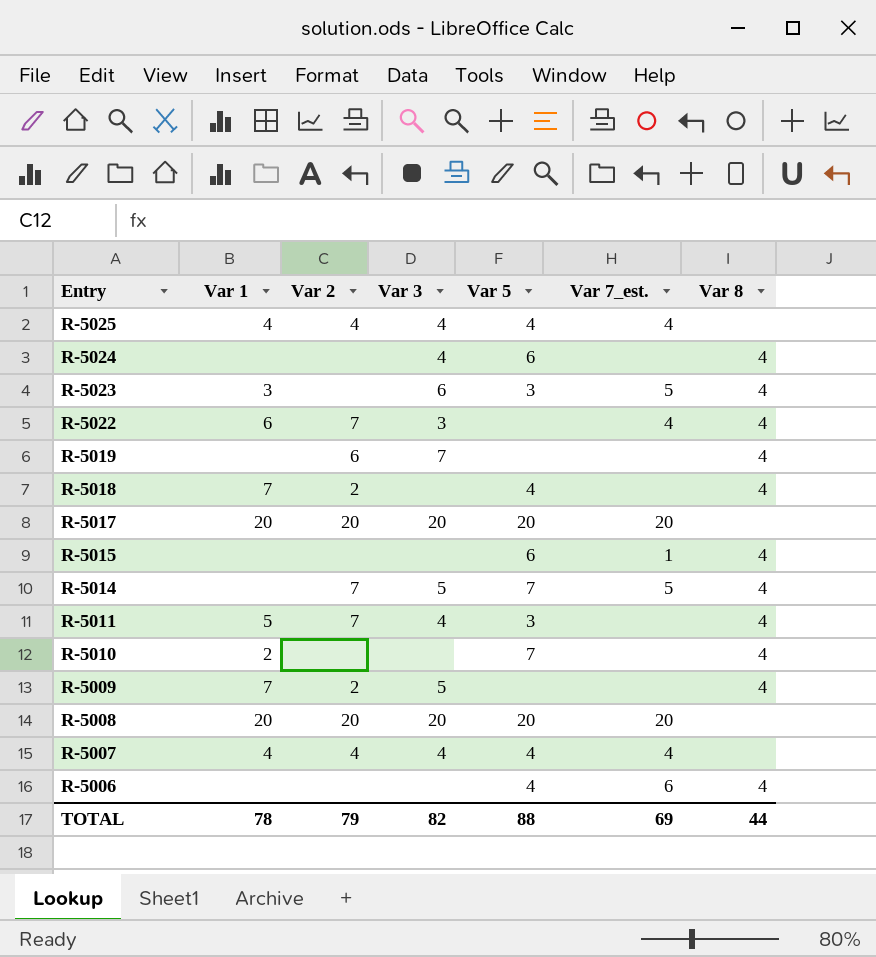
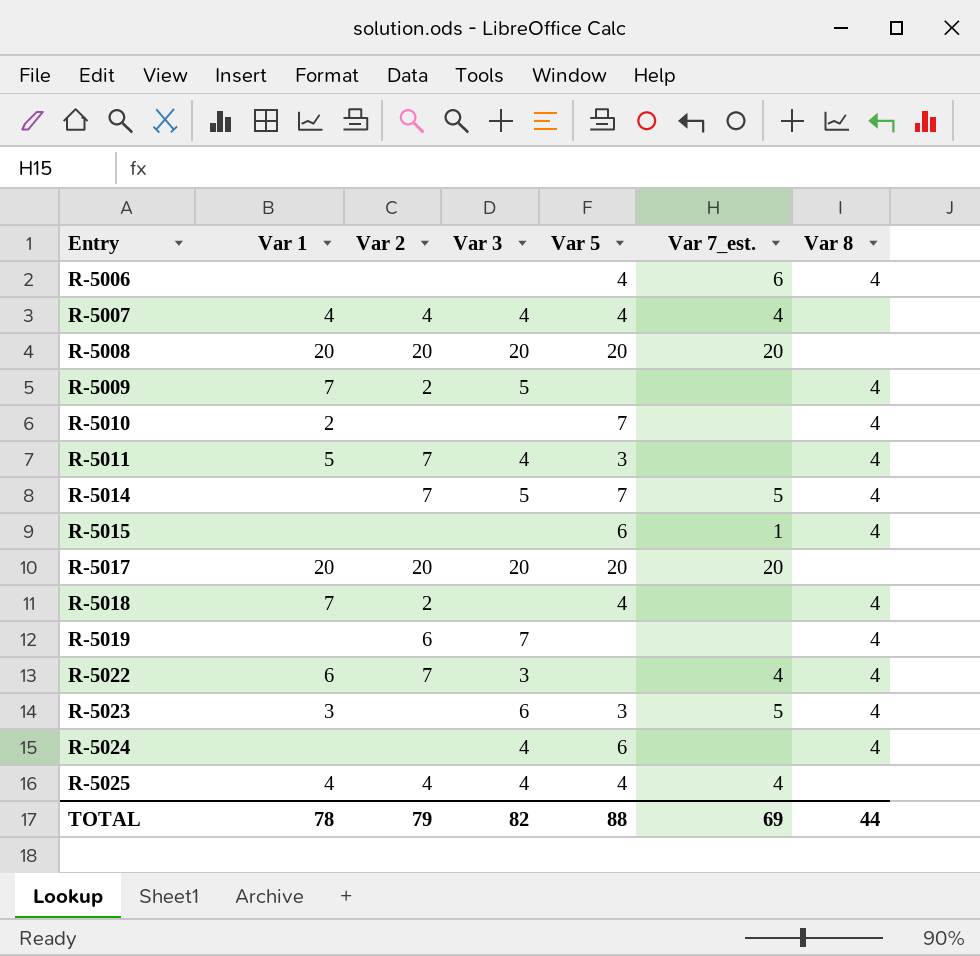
row order: Entry descending -> Entry ascending

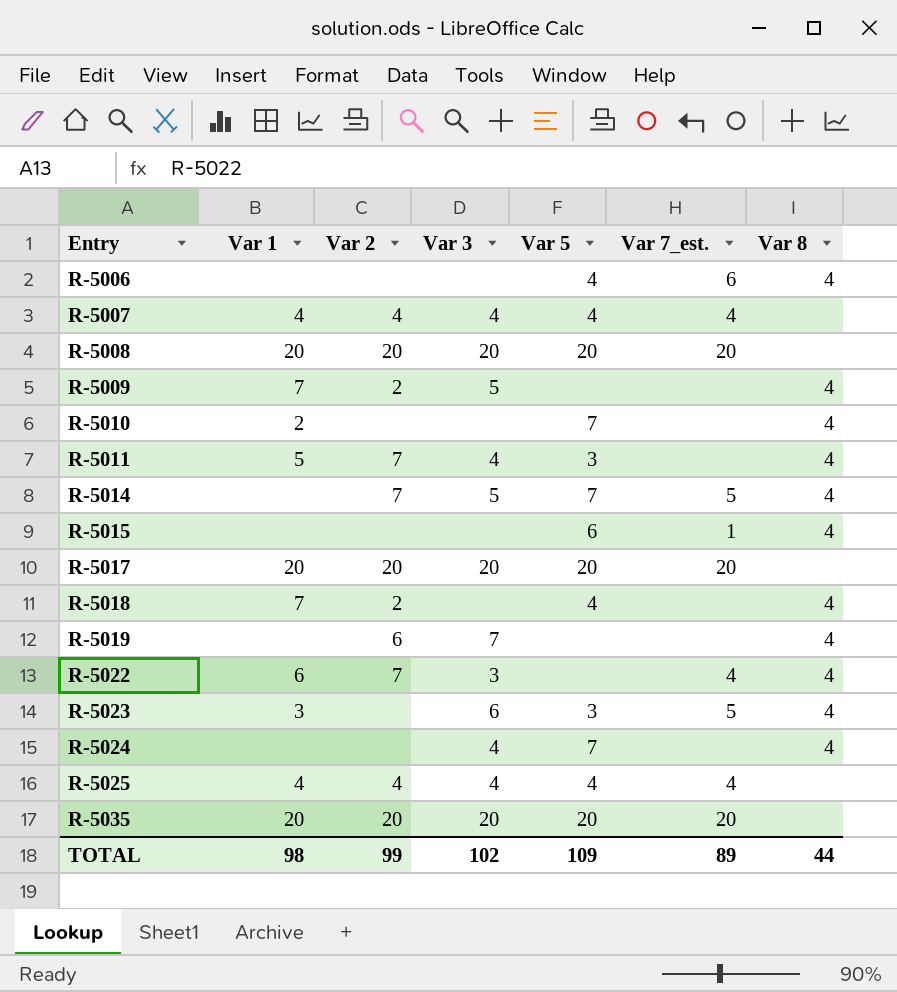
R-5024 | Var 5: 6 -> 7
row R-5035: none -> 20 | 20 | 20 | 20 | 20 | none
TOTAL | Var 1: 78 -> 98
TOTAL | Var 2: 79 -> 99
TOTAL | Var 3: 82 -> 102
TOTAL | Var 5: 88 -> 109
TOTAL | Var 7_est.: 69 -> 89

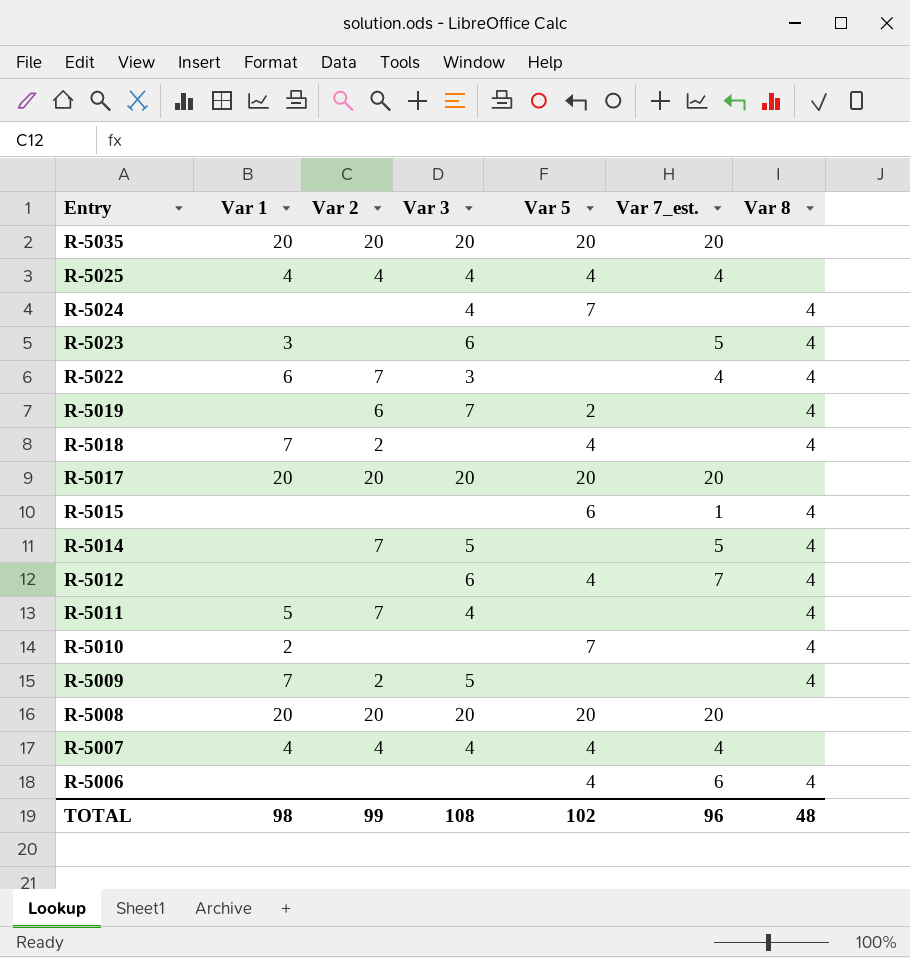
row order: Entry ascending -> Entry descending
R-5023 | Var 5: 3 -> none
R-5019 | Var 5: none -> 2
R-5014 | Var 5: 7 -> none
row R-5012: none -> none | none | 6 | 4 | 7 | 4
R-5011 | Var 5: 3 -> none
TOTAL | Var 3: 102 -> 108
TOTAL | Var 5: 109 -> 102
TOTAL | Var 7_est.: 89 -> 96
TOTAL | Var 8: 44 -> 48

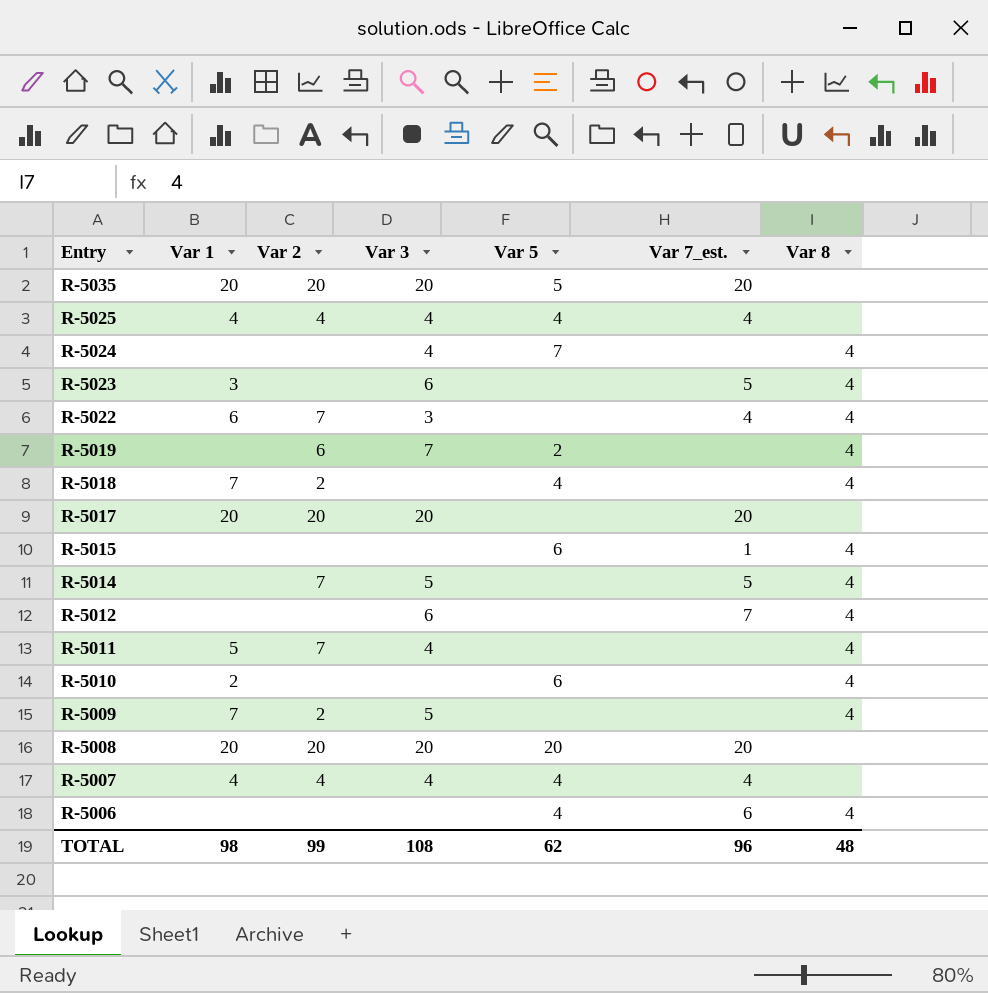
R-5035 | Var 5: 20 -> 5
R-5017 | Var 5: 20 -> none
R-5012 | Var 5: 4 -> none
R-5010 | Var 5: 7 -> 6
TOTAL | Var 5: 102 -> 62

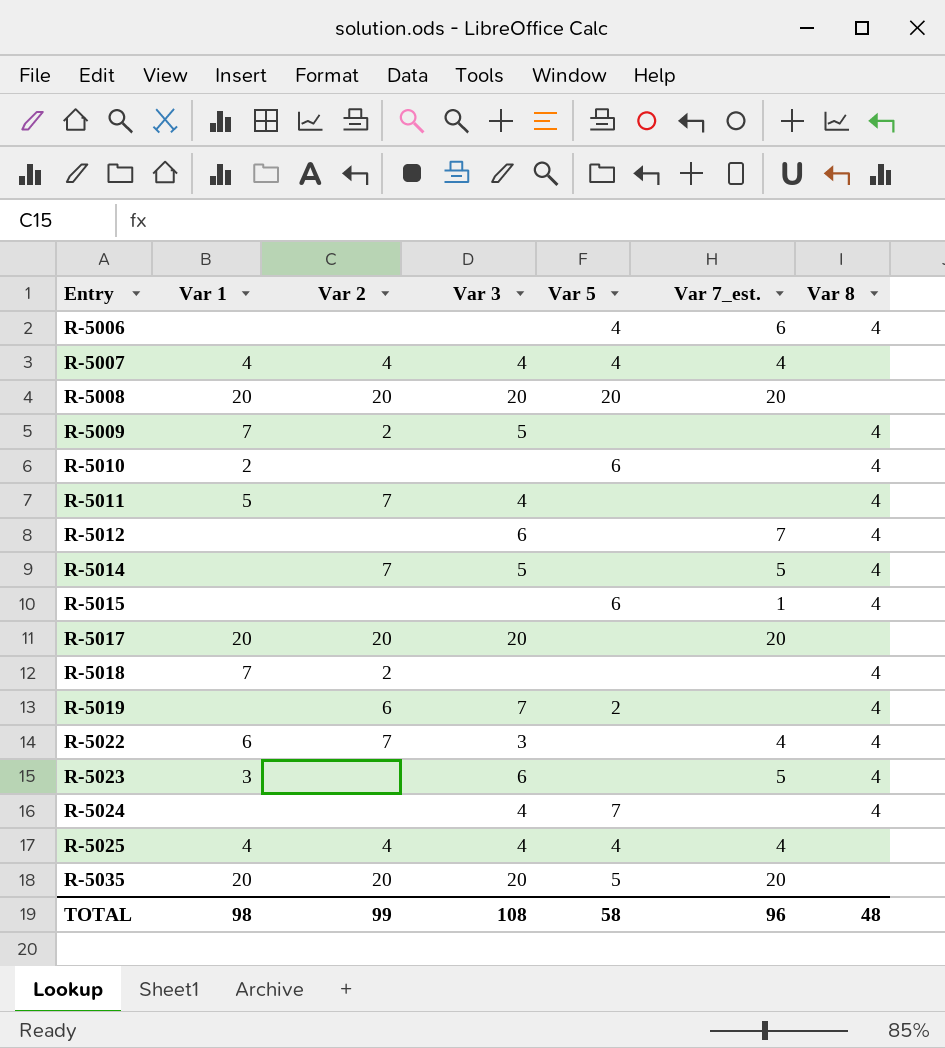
row order: Entry descending -> Entry ascending
R-5018 | Var 5: 4 -> none
TOTAL | Var 5: 62 -> 58

